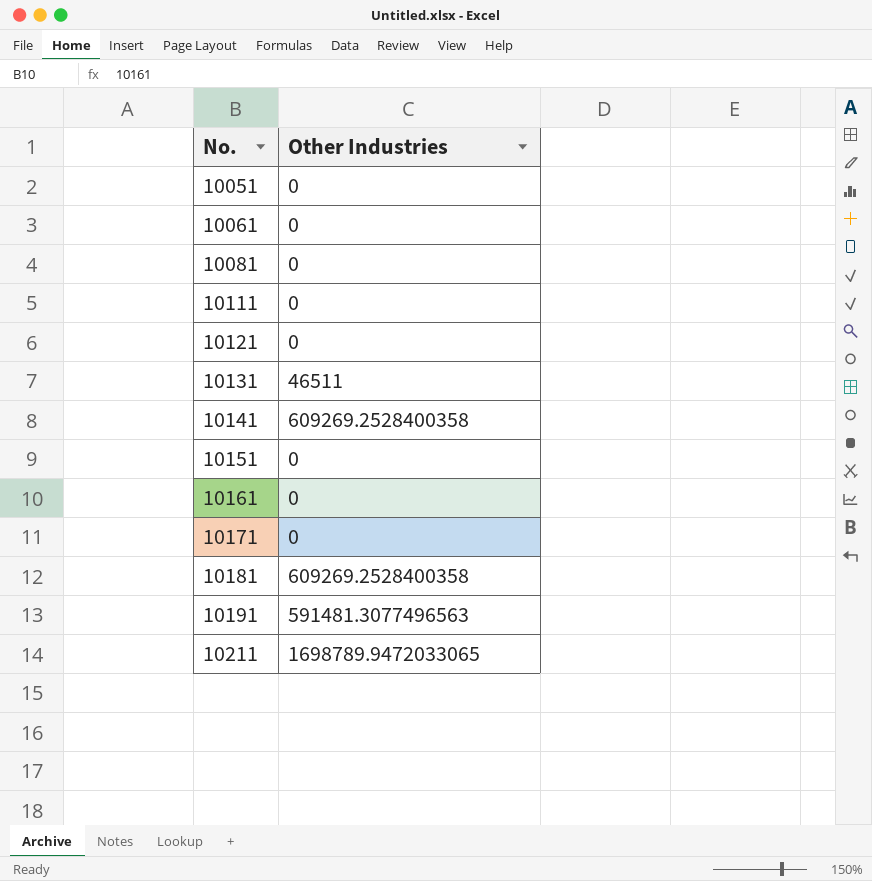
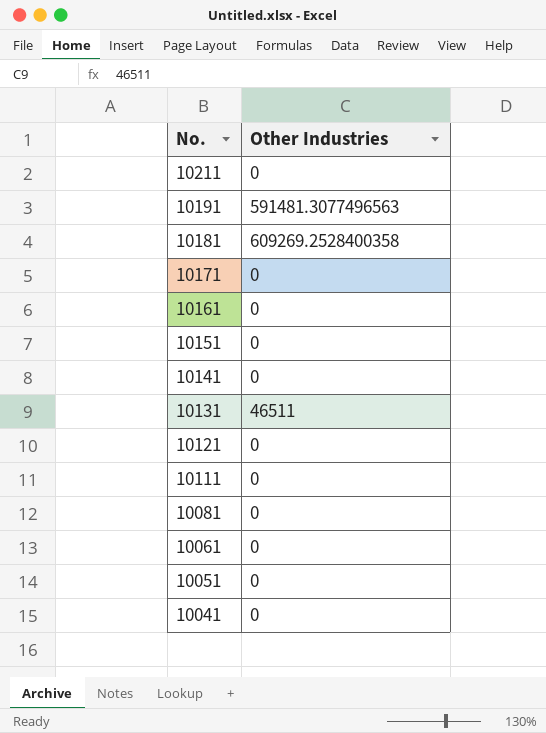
row order: No. ascending -> No. descending
10211 | Other Industries: 1698789.9472033065 -> 0
10141 | Other Industries: 609269.2528400358 -> 0
row 10041: none -> 0

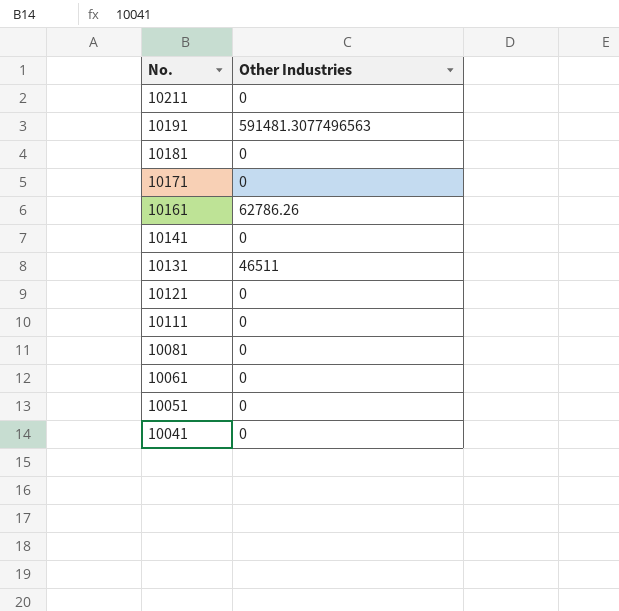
row 10151: 0 -> none
10181 | Other Industries: 609269.2528400358 -> 0
10161 | Other Industries: 0 -> 62786.26

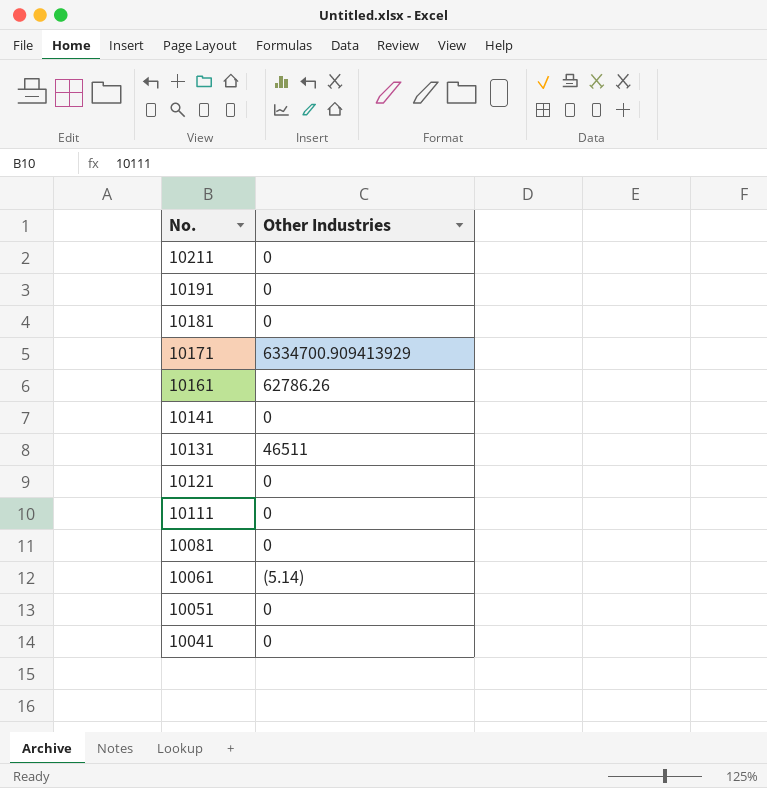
10191 | Other Industries: 591481.3077496563 -> 0
10171 | Other Industries: 0 -> 6334700.909413929
10061 | Other Industries: 0 -> (5.14)

